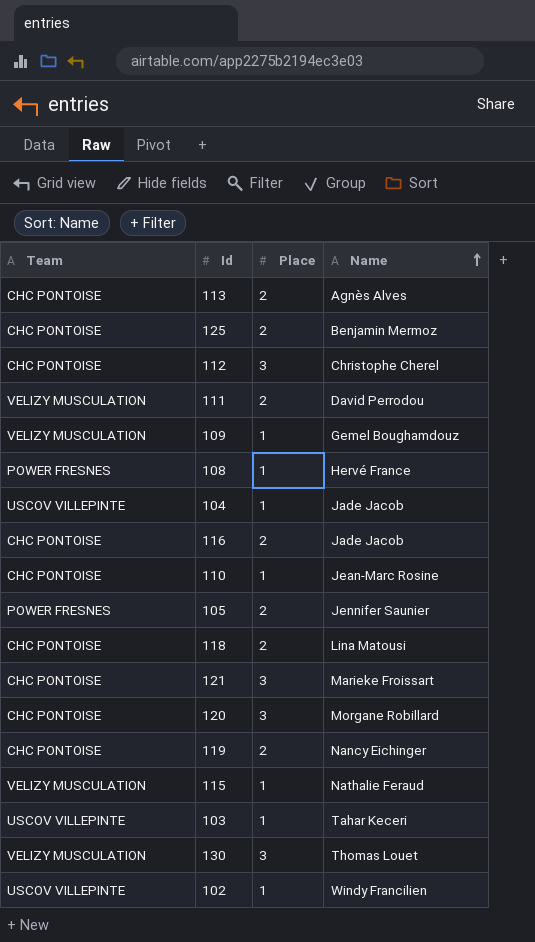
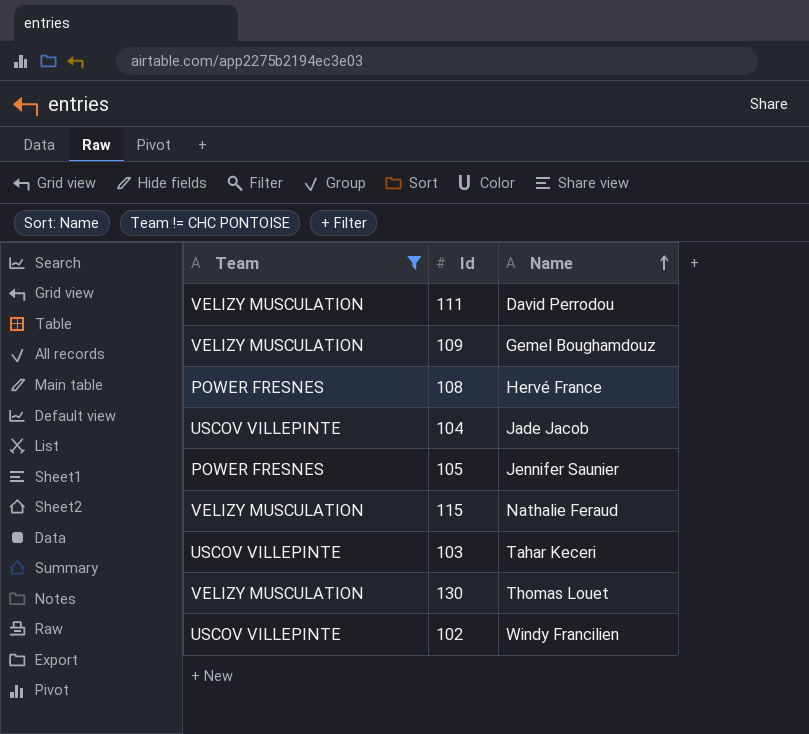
filter: none -> Team != CHC PONTOISE
column Place | position: 3 -> none

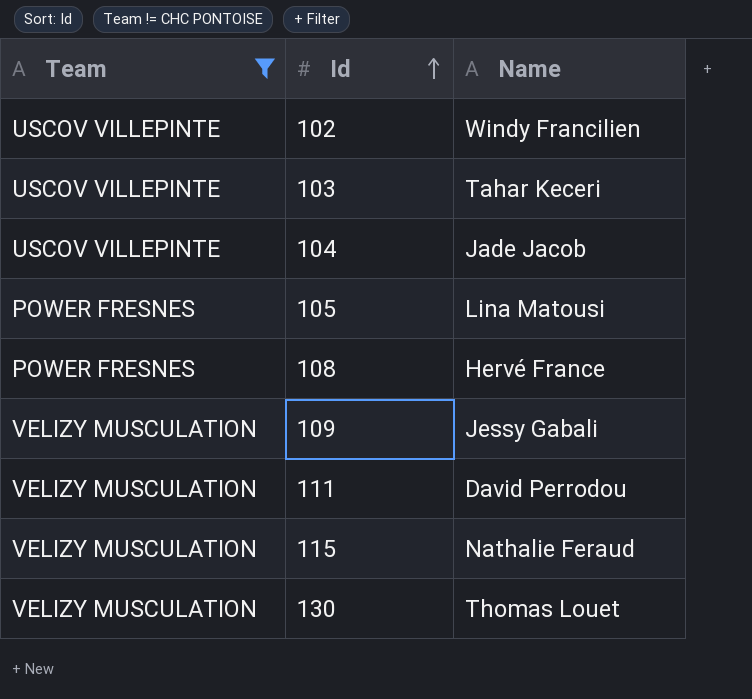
row order: Name ascending -> Id ascending
105 | Name: Jennifer Saunier -> Lina Matousi
109 | Name: Gemel Boughamdouz -> Jessy Gabali

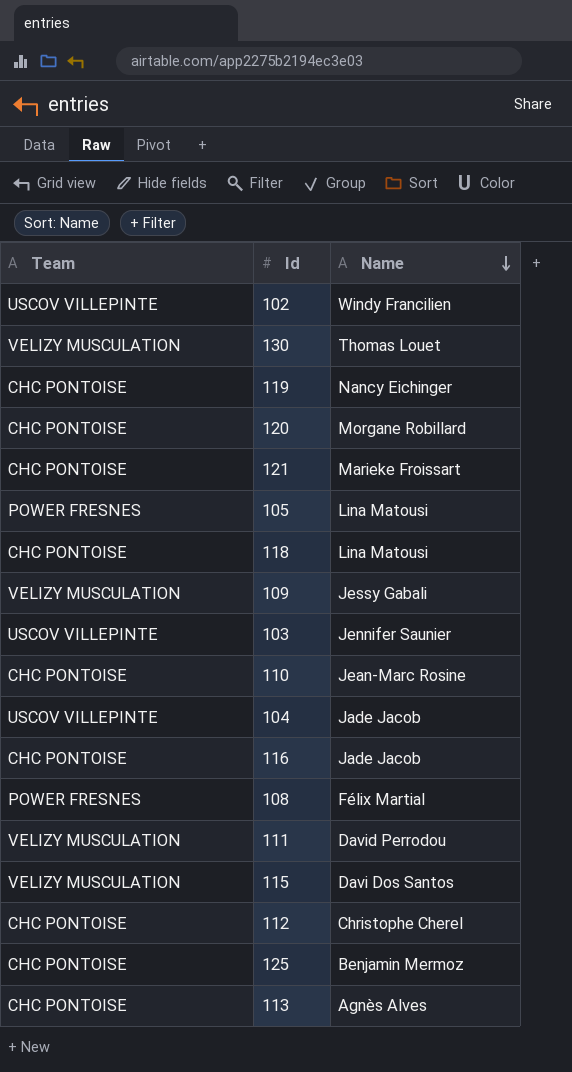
filter: Team != CHC PONTOISE -> none
row order: Id ascending -> Name descending
103 | Name: Tahar Keceri -> Jennifer Saunier
108 | Name: Hervé France -> Félix Martial
115 | Name: Nathalie Feraud -> Davi Dos Santos

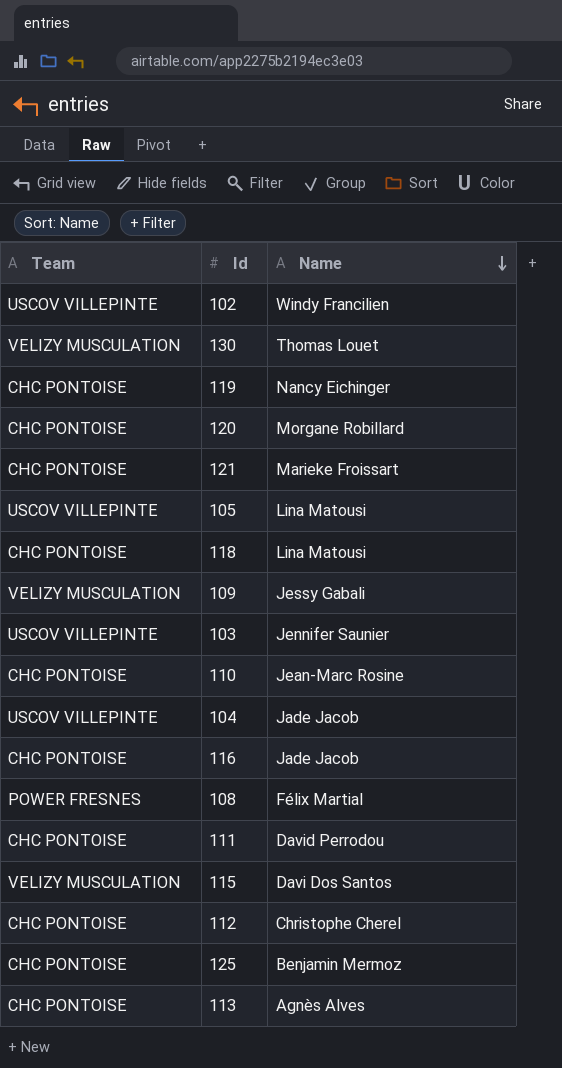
105 | Team: POWER FRESNES -> USCOV VILLEPINTE
111 | Team: VELIZY MUSCULATION -> CHC PONTOISE

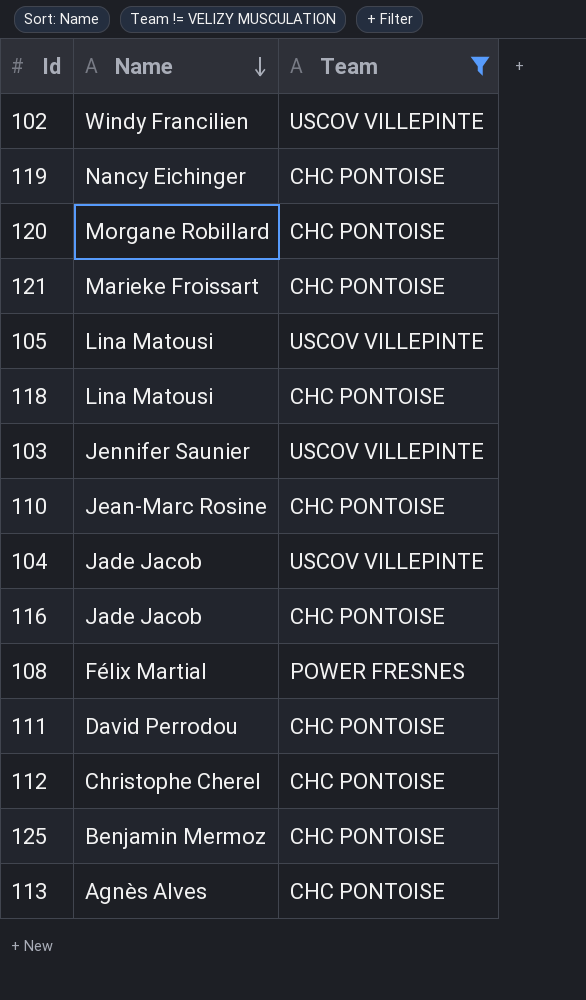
filter: none -> Team != VELIZY MUSCULATION
column Team | position: 1 -> 3

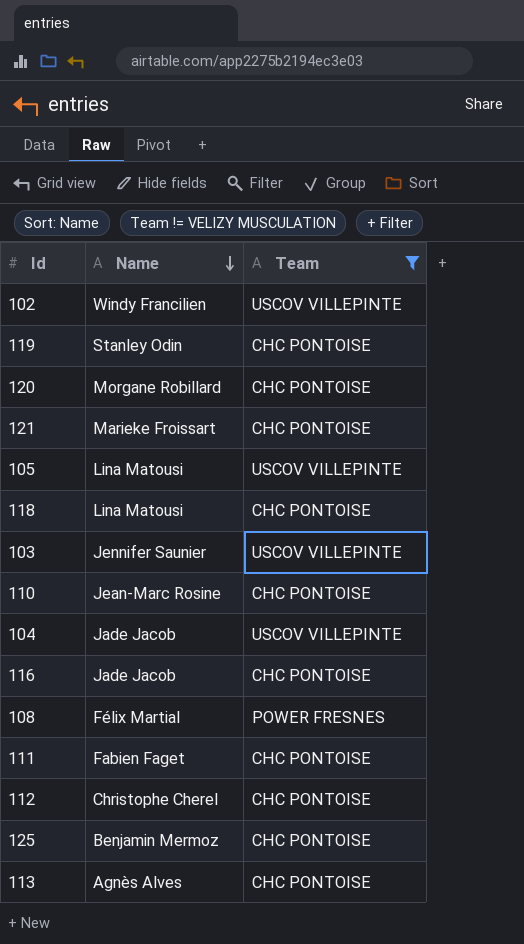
119 | Name: Nancy Eichinger -> Stanley Odin
111 | Name: David Perrodou -> Fabien Faget

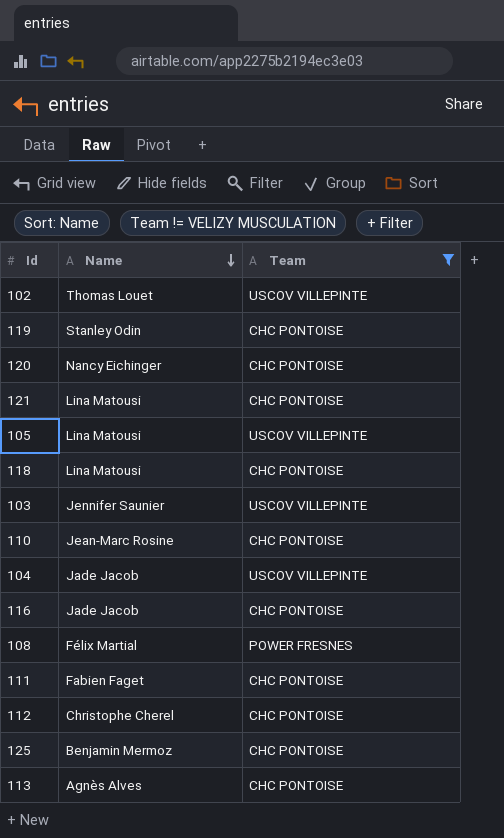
102 | Name: Windy Francilien -> Thomas Louet
120 | Name: Morgane Robillard -> Nancy Eichinger
121 | Name: Marieke Froissart -> Lina Matousi

